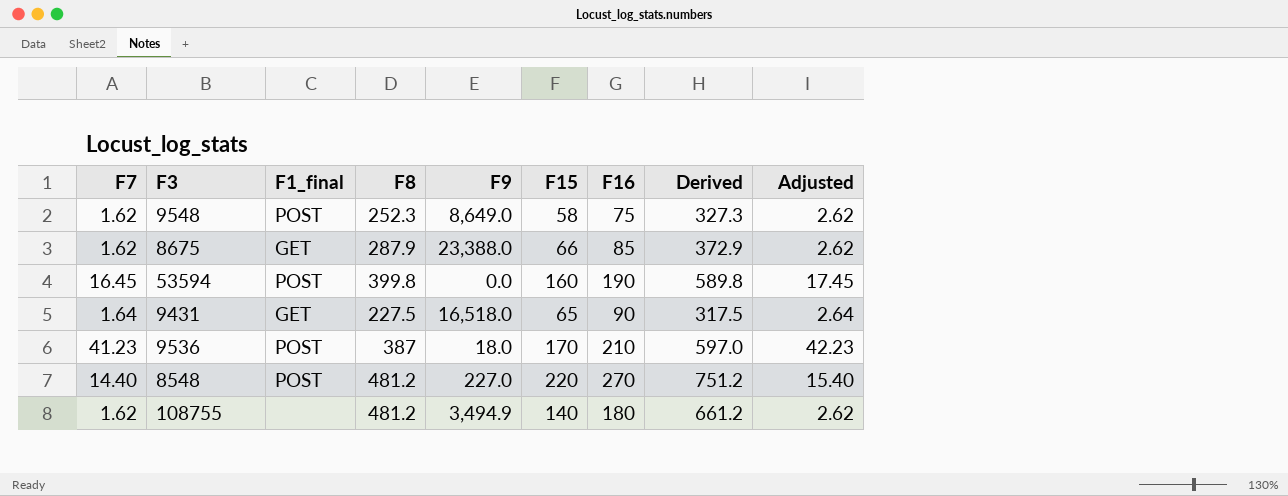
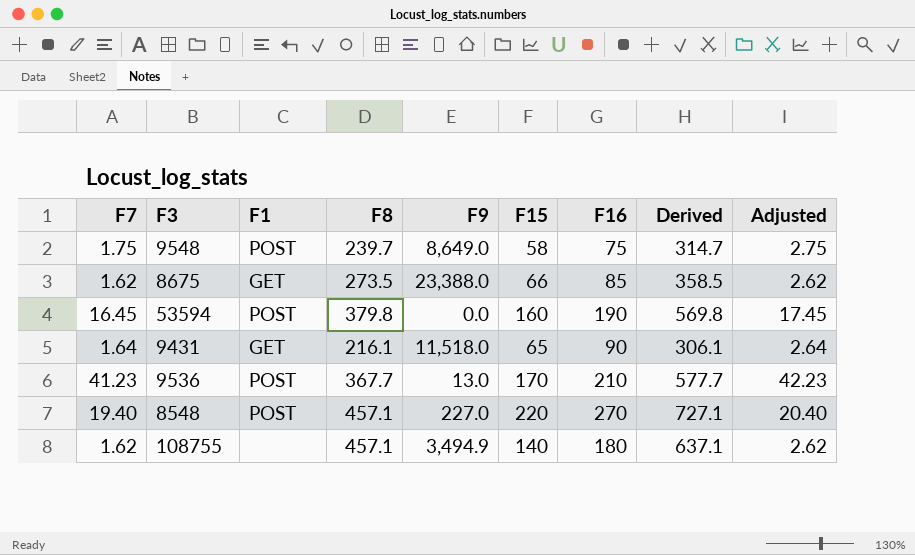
column name: F1_final -> F1
9548 | F7: 1.62 -> 1.75
9548 | F8: 252.3 -> 239.7
9548 | Derived: 327.3 -> 314.7
9548 | Adjusted: 2.62 -> 2.75
8675 | F8: 287.9 -> 273.5
8675 | Derived: 372.9 -> 358.5
53594 | F8: 399.8 -> 379.8
53594 | Derived: 589.8 -> 569.8
9431 | F8: 227.5 -> 216.1
9431 | F9: 16,518.0 -> 11,518.0
9431 | Derived: 317.5 -> 306.1
9536 | F8: 387 -> 367.7
9536 | F9: 18.0 -> 13.0
9536 | Derived: 597.0 -> 577.7
8548 | F7: 14.40 -> 19.40
8548 | F8: 481.2 -> 457.1
8548 | Derived: 751.2 -> 727.1
8548 | Adjusted: 15.40 -> 20.40
108755 | F8: 481.2 -> 457.1
108755 | Derived: 661.2 -> 637.1

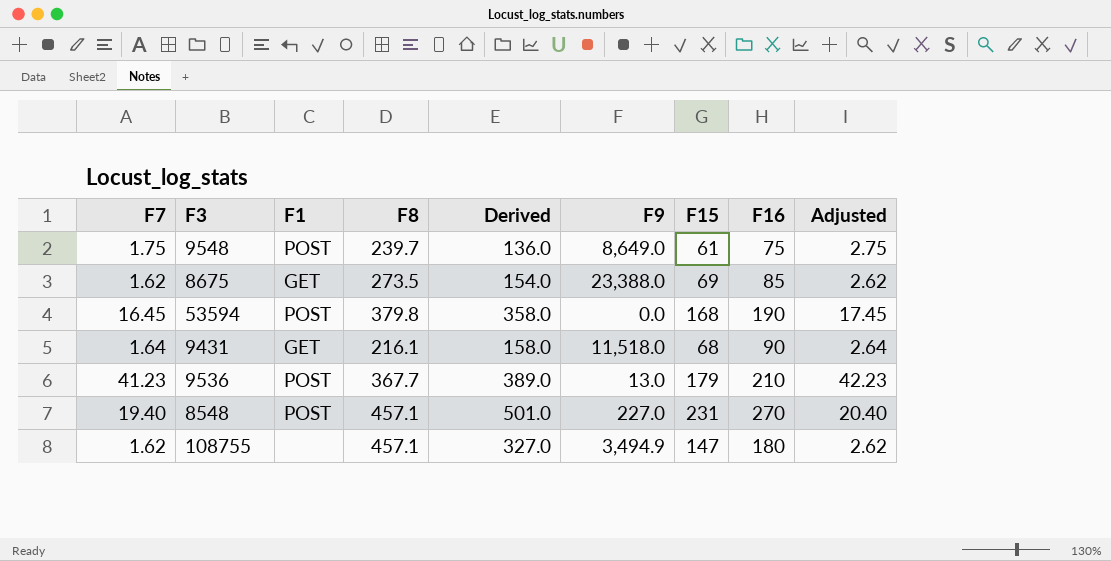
column Derived | formula: [F8] + [F16] -> [F15] + [F16]
column Derived | position: 8 -> 5
9548 | F15: 58 -> 61
8675 | F15: 66 -> 69
53594 | F15: 160 -> 168
9431 | F15: 65 -> 68
9536 | F15: 170 -> 179
8548 | F15: 220 -> 231
108755 | F15: 140 -> 147

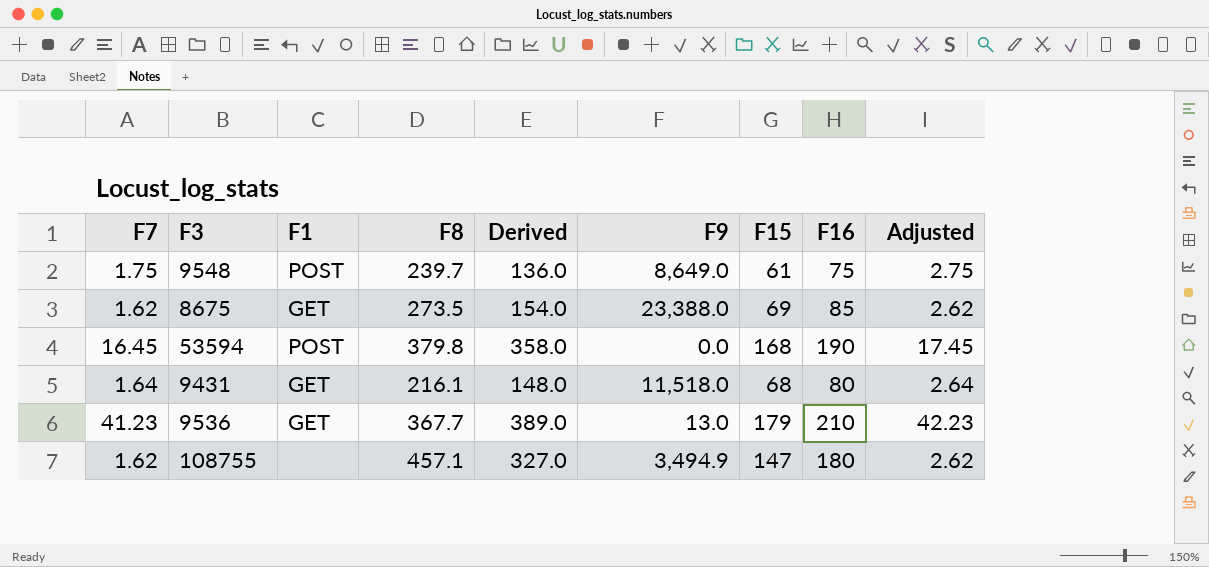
row 8548: 19.40 | POST | 457.1 | 501.0 | 227.0 | 231 | 270 | 20.40 -> none
9431 | Derived: 158.0 -> 148.0
9431 | F16: 90 -> 80
9536 | F1: POST -> GET

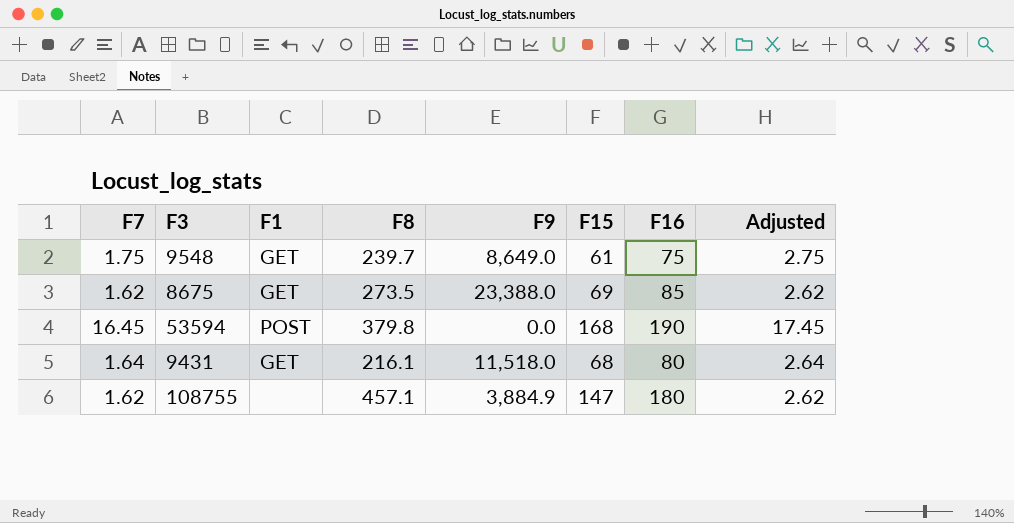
column Derived | formula: [F15] + [F16] -> none
row 9536: 41.23 | GET | 367.7 | 389.0 | 13.0 | 179 | 210 | 42.23 -> none
9548 | F1: POST -> GET
108755 | F9: 3,494.9 -> 3,884.9

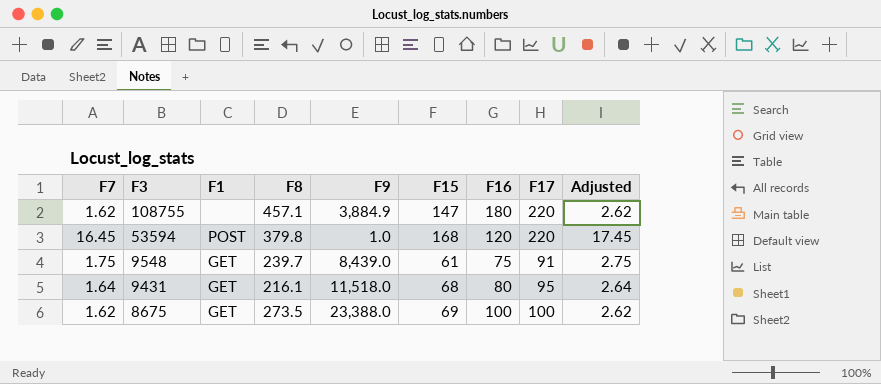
row order: none -> F3 descending
column F17 | position: none -> 8
53594 | F9: 0.0 -> 1.0
53594 | F16: 190 -> 120
9548 | F9: 8,649.0 -> 8,439.0
8675 | F16: 85 -> 100

